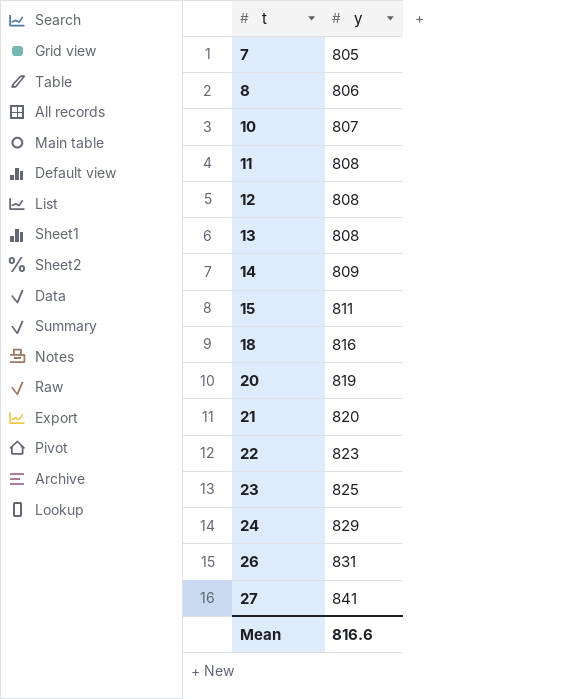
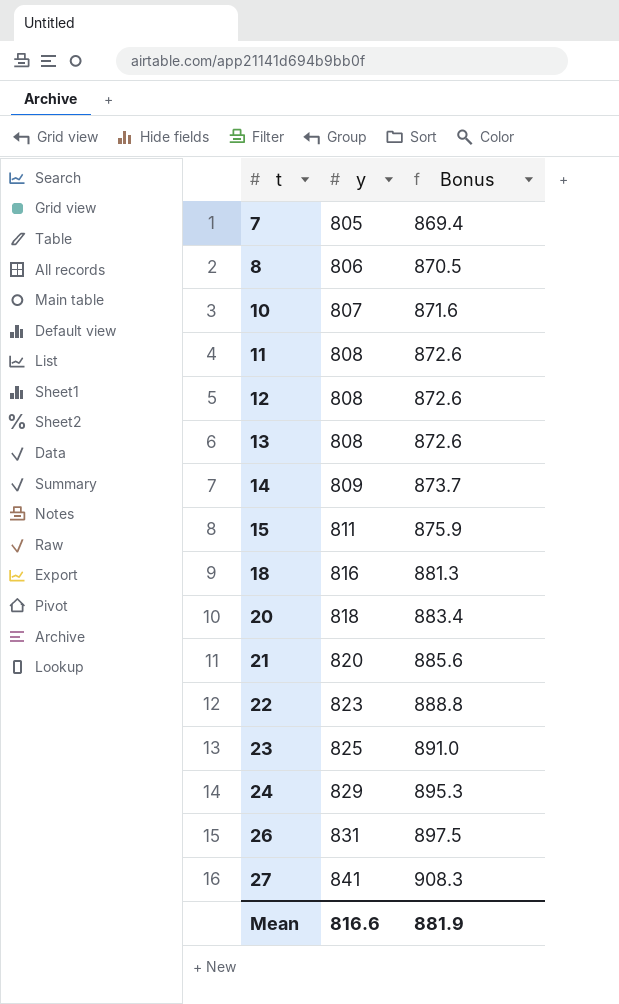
column Bonus | formula: none -> [y] * 1.08
20 | y: 819 -> 818

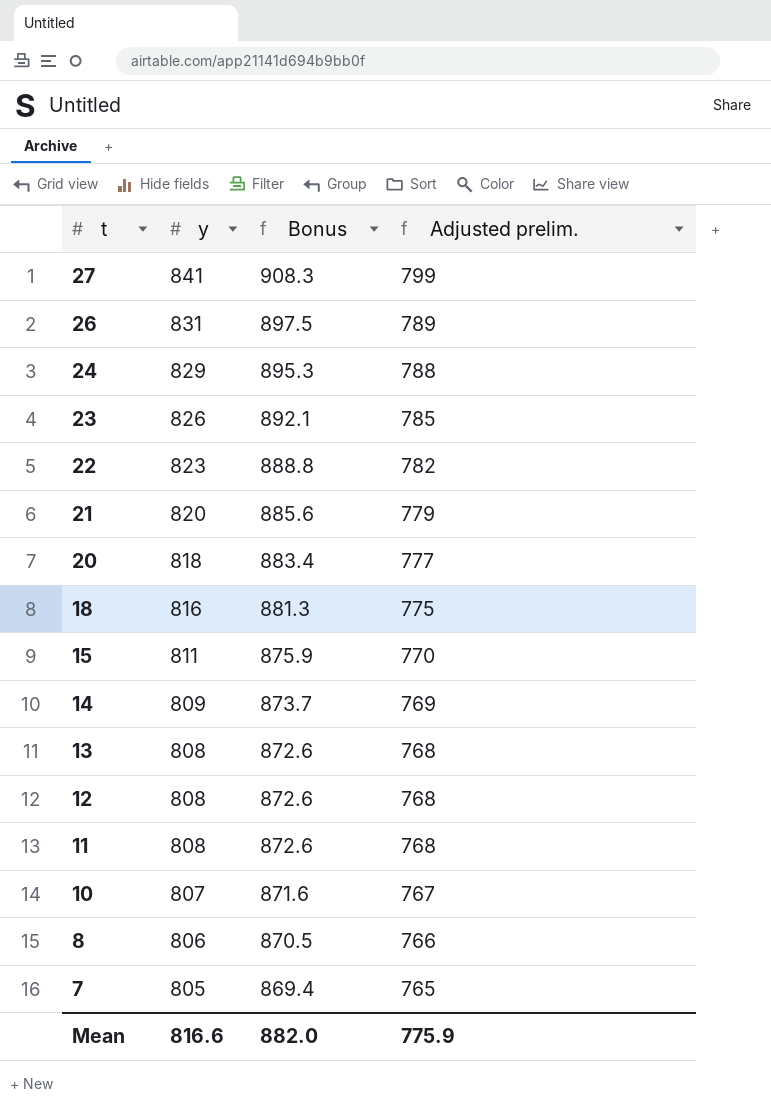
row order: t ascending -> t descending
column Adjusted prelim. | formula: none -> [y] * 0.95
23 | y: 825 -> 826
23 | Bonus: 891.0 -> 892.1
Mean | Bonus: 881.9 -> 882.0

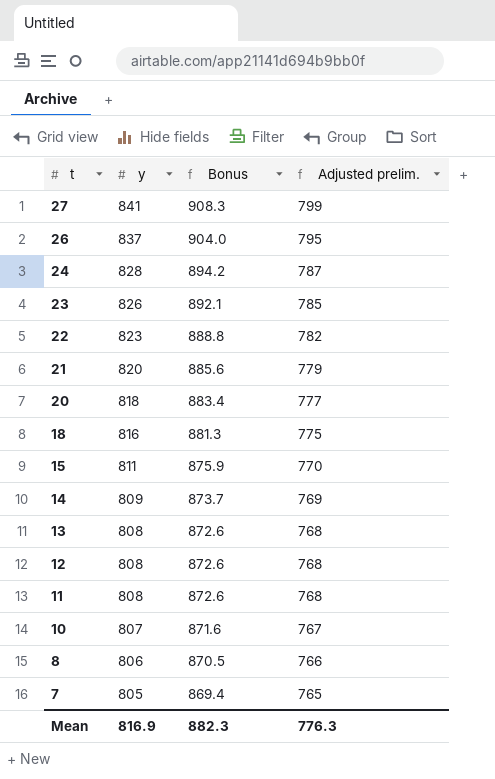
26 | y: 831 -> 837
26 | Bonus: 897.5 -> 904.0
26 | Adjusted prelim.: 789 -> 795
24 | y: 829 -> 828
24 | Bonus: 895.3 -> 894.2
24 | Adjusted prelim.: 788 -> 787
Mean | y: 816.6 -> 816.9
Mean | Bonus: 882.0 -> 882.3
Mean | Adjusted prelim.: 775.9 -> 776.3

